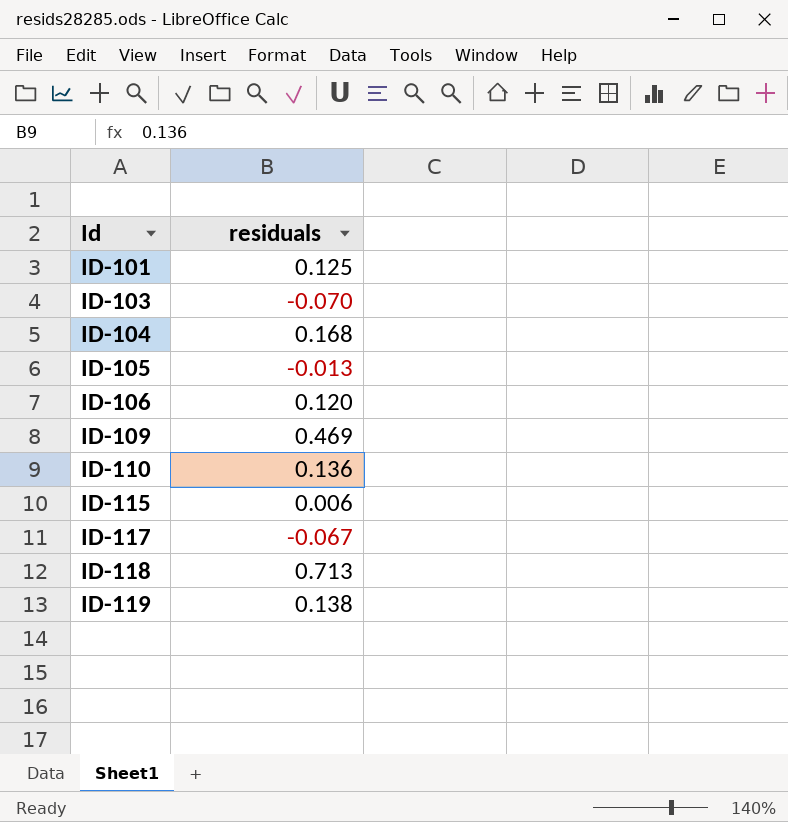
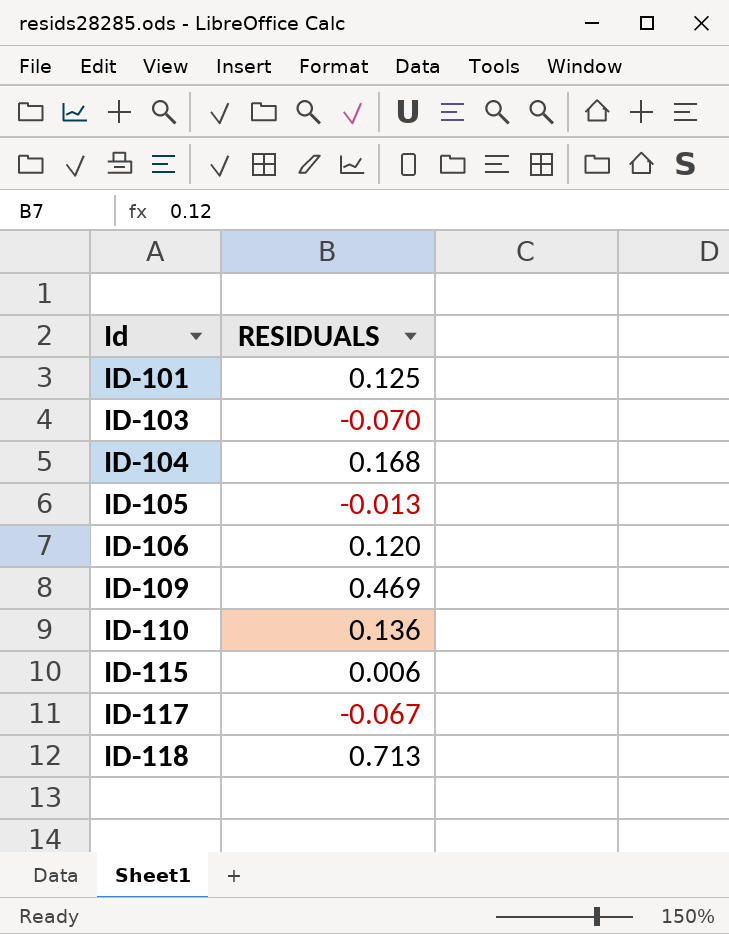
column name: residuals -> RESIDUALS
row ID-119: 0.138 -> none

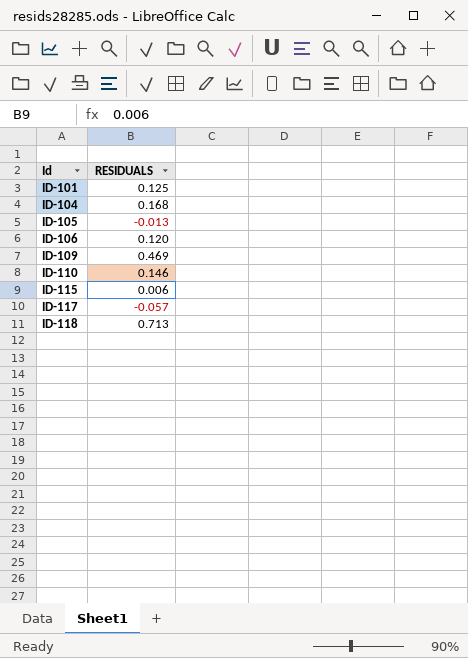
row ID-103: -0.070 -> none
ID-110 | RESIDUALS: 0.136 -> 0.146
ID-117 | RESIDUALS: -0.067 -> -0.057

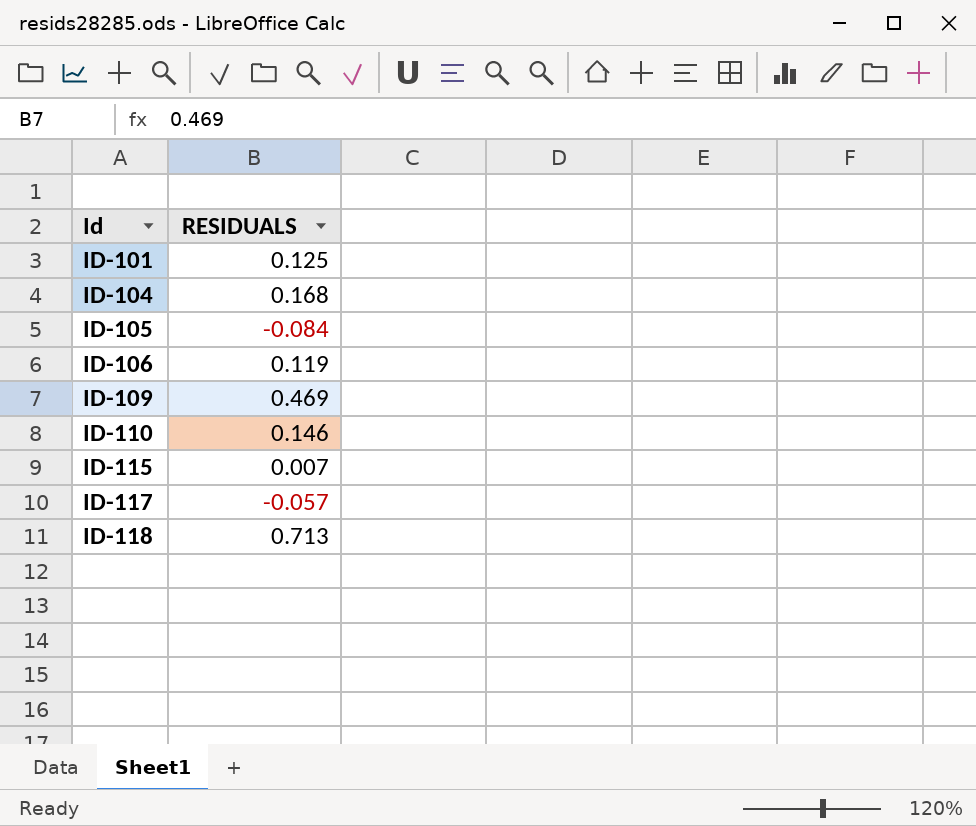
ID-105 | RESIDUALS: -0.013 -> -0.084
ID-106 | RESIDUALS: 0.120 -> 0.119
ID-115 | RESIDUALS: 0.006 -> 0.007

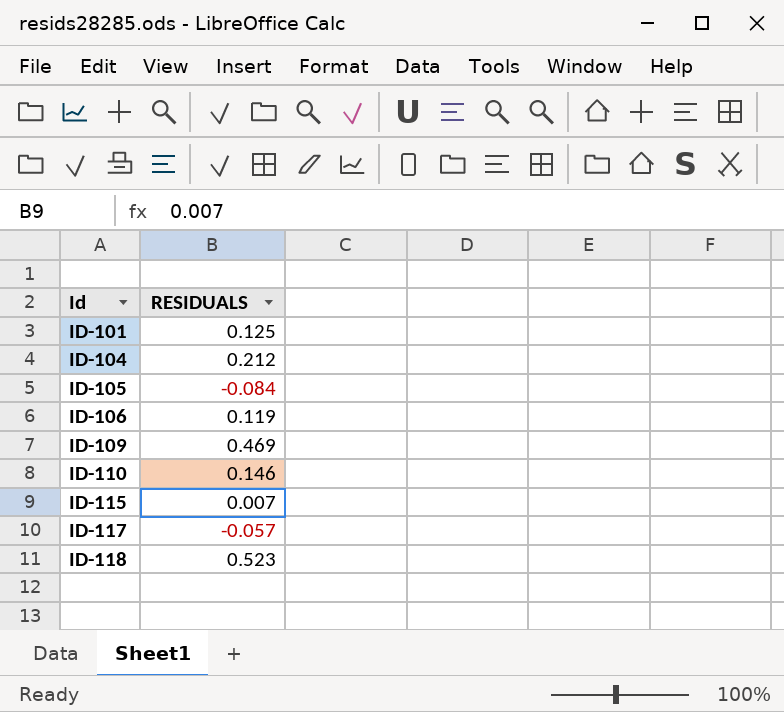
ID-104 | RESIDUALS: 0.168 -> 0.212
ID-118 | RESIDUALS: 0.713 -> 0.523

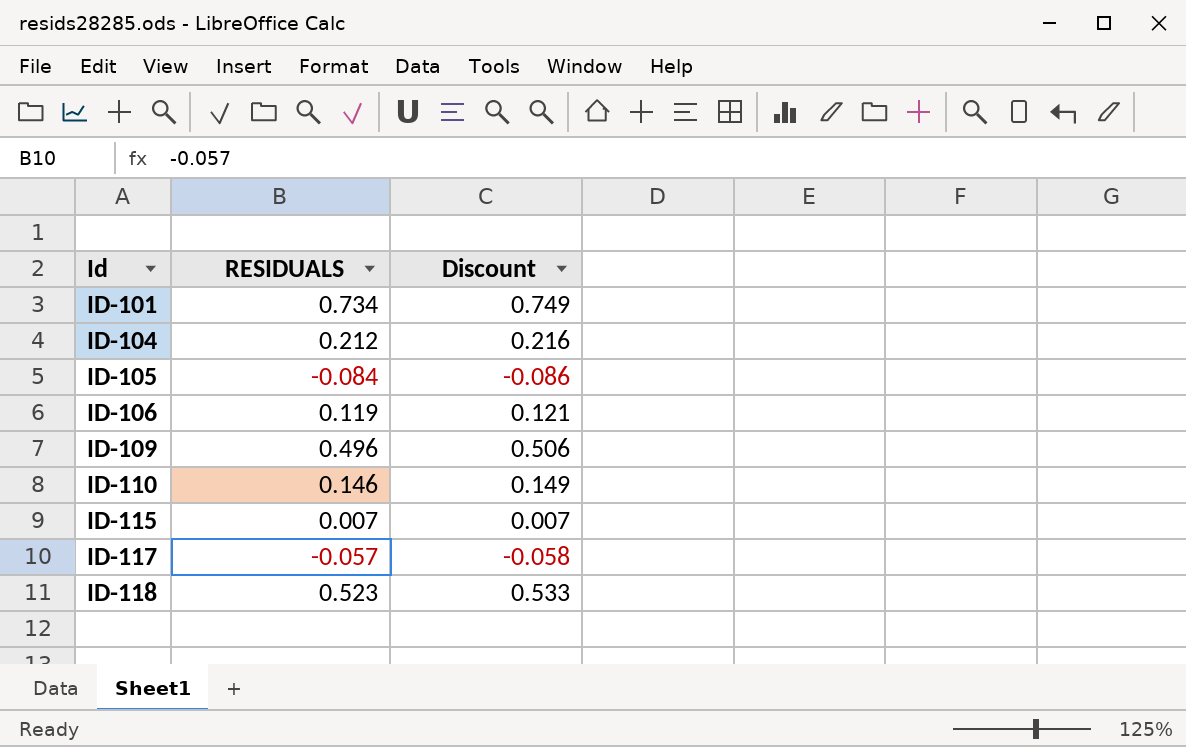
column Discount | formula: none -> [RESIDUALS] * 1.02
ID-101 | RESIDUALS: 0.125 -> 0.734
ID-109 | RESIDUALS: 0.469 -> 0.496

